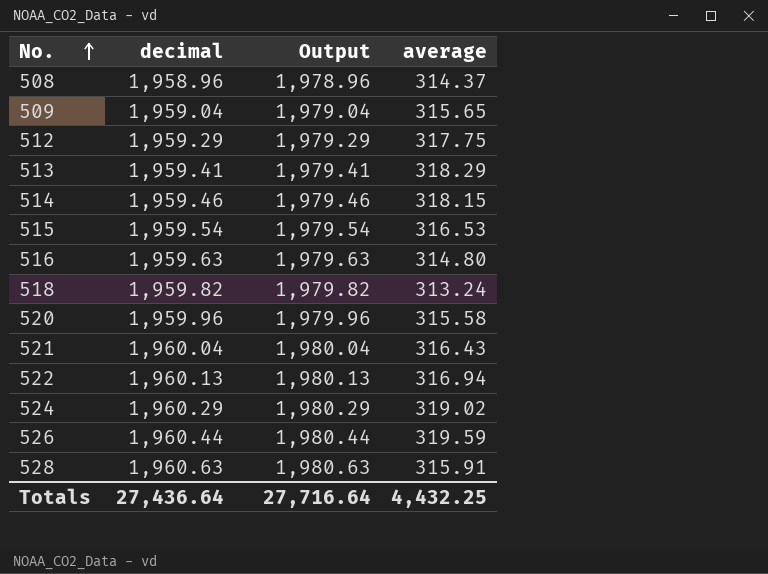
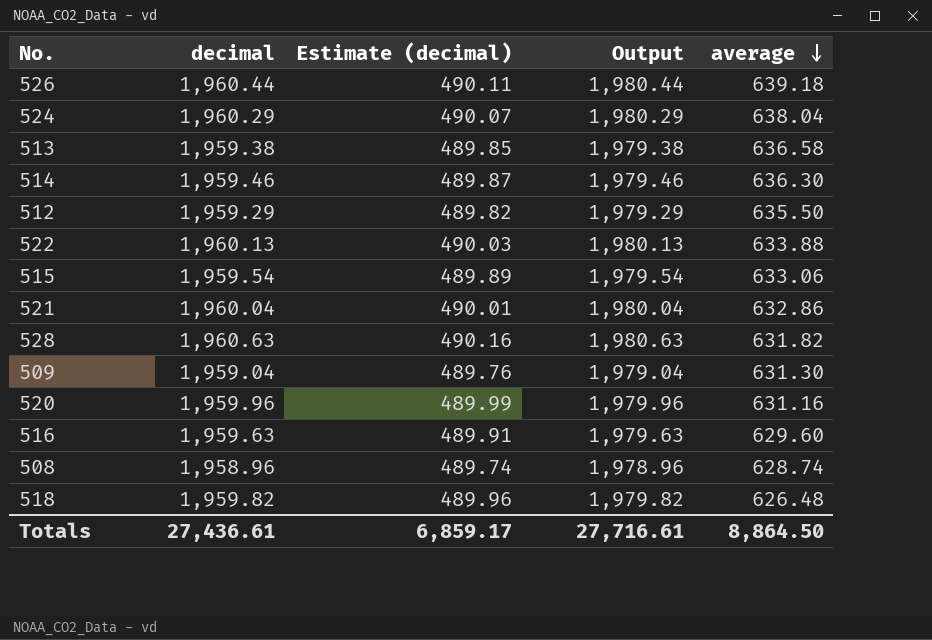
row order: No. ascending -> average descending
column Estimate (decimal) | formula: none -> [decimal] * 0.25
526 | average: 319.59 -> 639.18
524 | average: 319.02 -> 638.04
513 | decimal: 1,959.41 -> 1,959.38
513 | Output: 1,979.41 -> 1,979.38
513 | average: 318.29 -> 636.58
514 | average: 318.15 -> 636.30
512 | average: 317.75 -> 635.50
522 | average: 316.94 -> 633.88
515 | average: 316.53 -> 633.06
521 | average: 316.43 -> 632.86
528 | average: 315.91 -> 631.82
509 | average: 315.65 -> 631.30
520 | average: 315.58 -> 631.16
516 | average: 314.80 -> 629.60
508 | average: 314.37 -> 628.74
518 | average: 313.24 -> 626.48
Totals | decimal: 27,436.64 -> 27,436.61
Totals | Output: 27,716.64 -> 27,716.61
Totals | average: 4,432.25 -> 8,864.50

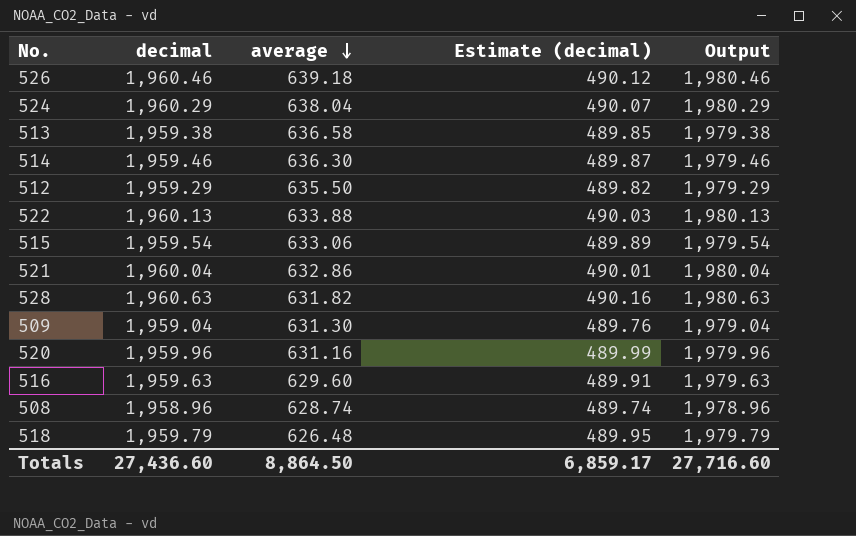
column average | position: 5 -> 3
526 | decimal: 1,960.44 -> 1,960.46
526 | Estimate (decimal): 490.11 -> 490.12
526 | Output: 1,980.44 -> 1,980.46
518 | decimal: 1,959.82 -> 1,959.79
518 | Estimate (decimal): 489.96 -> 489.95
518 | Output: 1,979.82 -> 1,979.79
Totals | decimal: 27,436.61 -> 27,436.60
Totals | Output: 27,716.61 -> 27,716.60

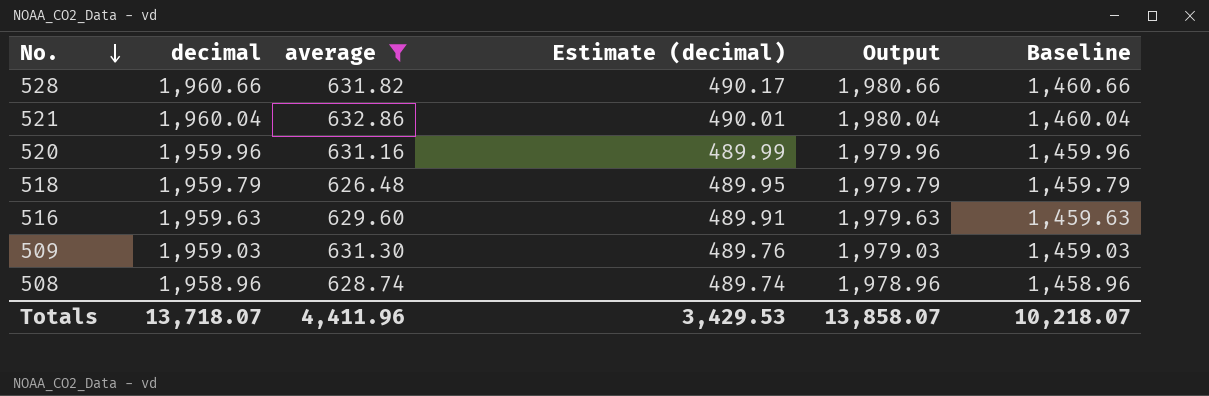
filter: none -> average <= 632.86
row order: average descending -> No. descending
column Baseline | formula: none -> [decimal] - 500
528 | decimal: 1,960.63 -> 1,960.66
528 | Estimate (decimal): 490.16 -> 490.17
528 | Output: 1,980.63 -> 1,980.66
509 | decimal: 1,959.04 -> 1,959.03
509 | Output: 1,979.04 -> 1,979.03
Totals | decimal: 27,436.60 -> 13,718.07
Totals | average: 8,864.50 -> 4,411.96
Totals | Estimate (decimal): 6,859.17 -> 3,429.53
Totals | Output: 27,716.60 -> 13,858.07

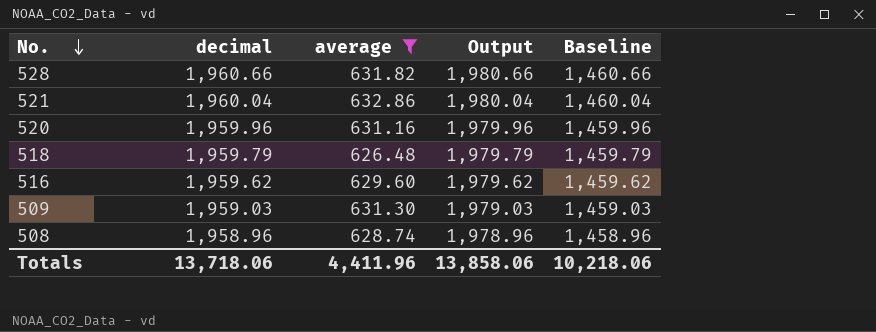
column Estimate (decimal) | formula: [decimal] * 0.25 -> none
516 | decimal: 1,959.63 -> 1,959.62
516 | Output: 1,979.63 -> 1,979.62
516 | Baseline: 1,459.63 -> 1,459.62
Totals | decimal: 13,718.07 -> 13,718.06
Totals | Output: 13,858.07 -> 13,858.06
Totals | Baseline: 10,218.07 -> 10,218.06

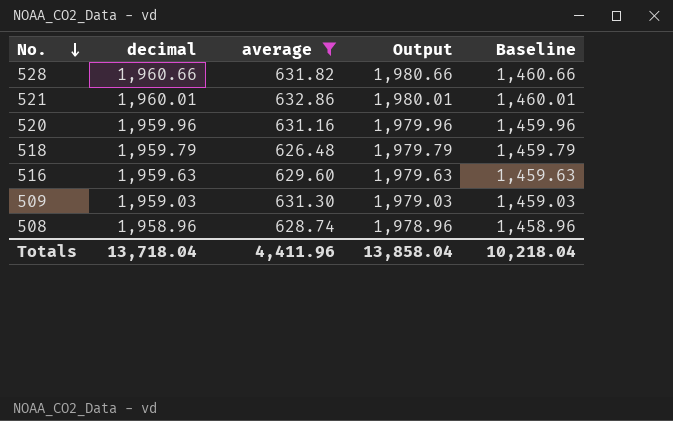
521 | decimal: 1,960.04 -> 1,960.01
521 | Output: 1,980.04 -> 1,980.01
521 | Baseline: 1,460.04 -> 1,460.01
516 | decimal: 1,959.62 -> 1,959.63
516 | Output: 1,979.62 -> 1,979.63
516 | Baseline: 1,459.62 -> 1,459.63
Totals | decimal: 13,718.06 -> 13,718.04
Totals | Output: 13,858.06 -> 13,858.04
Totals | Baseline: 10,218.06 -> 10,218.04

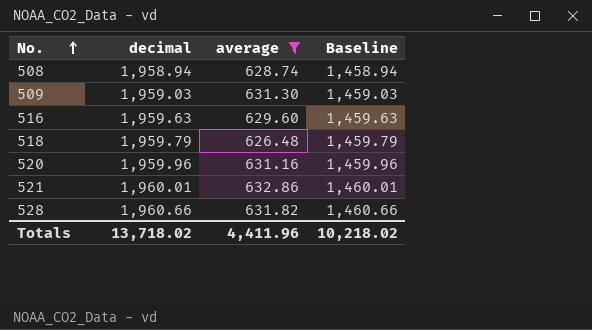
row order: No. descending -> No. ascending
column Output | formula: [decimal] + 20 -> none
508 | decimal: 1,958.96 -> 1,958.94
508 | Baseline: 1,458.96 -> 1,458.94
Totals | decimal: 13,718.04 -> 13,718.02
Totals | Baseline: 10,218.04 -> 10,218.02

